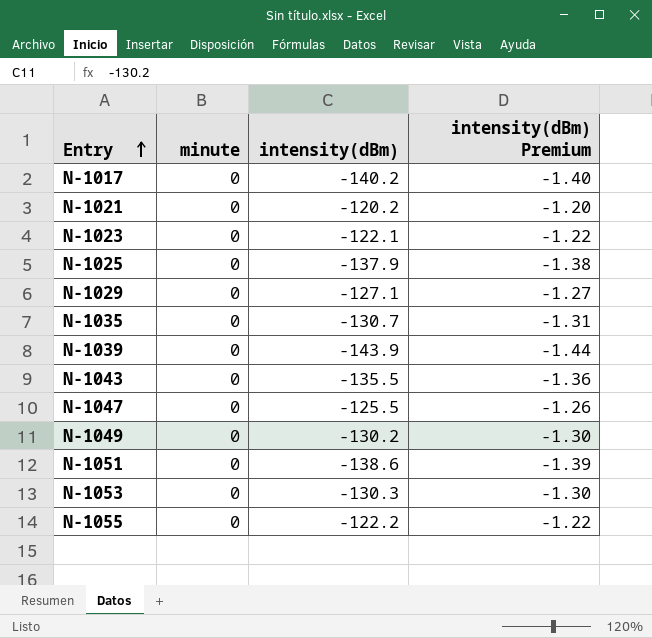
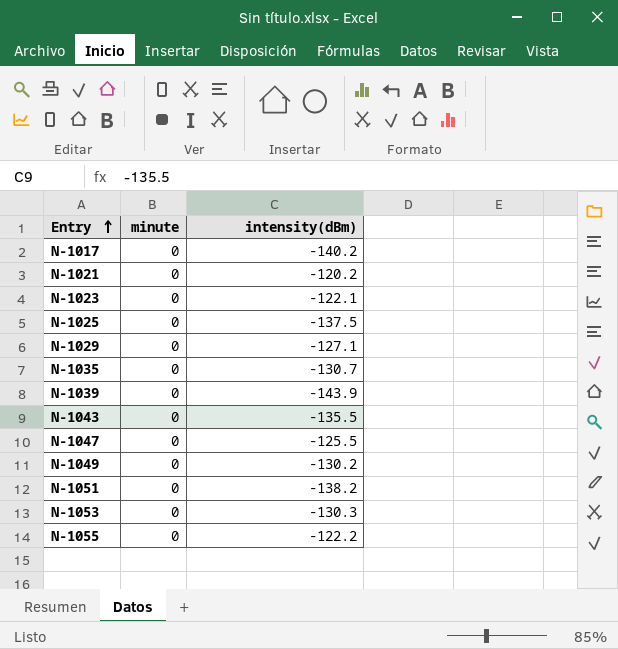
column intensity(dBm) Premium | formula: [intensity(dBm)] * 0.01 -> none
N-1025 | intensity(dBm): -137.9 -> -137.5
N-1051 | intensity(dBm): -138.6 -> -138.2

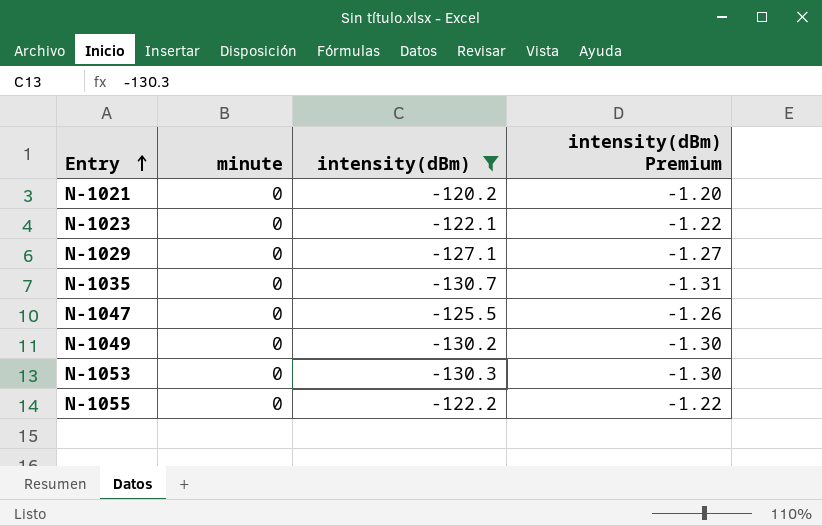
filter: none -> intensity(dBm) >= -130.7
column intensity(dBm) Premium | formula: none -> [intensity(dBm)] * 0.01

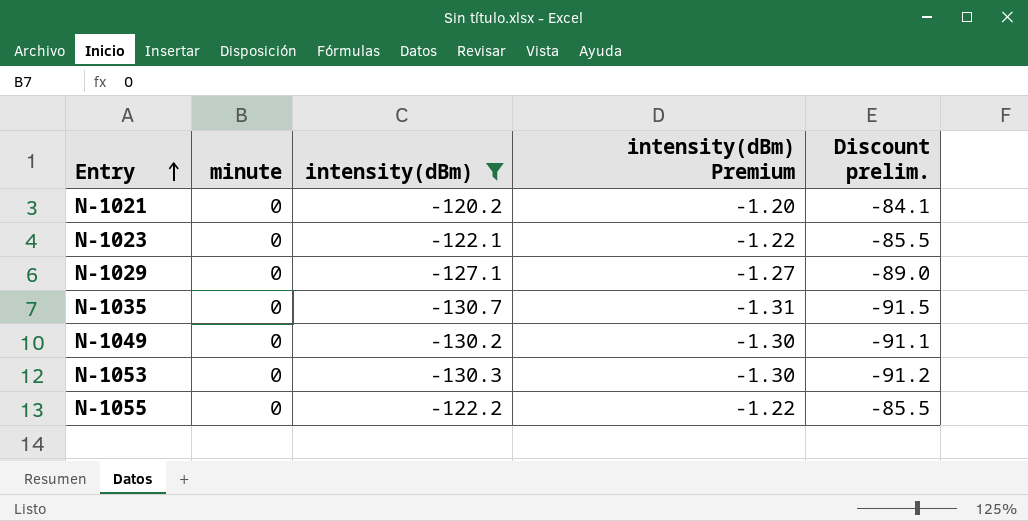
column Discount prelim. | formula: none -> [intensity(dBm)] * 0.7
row N-1047: 0 | -125.5 | -1.26 -> none

